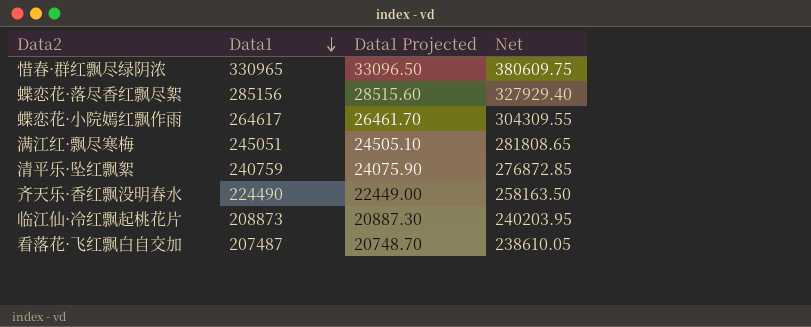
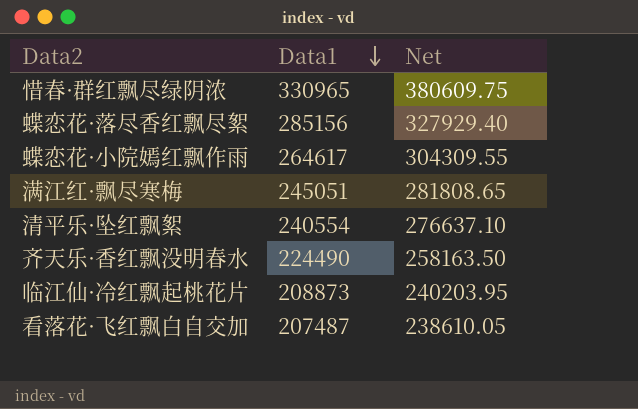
column Data1 Projected | formula: [Data1] * 0.1 -> none
清平乐·坠红飘絮 | Data1: 240759 -> 240554
清平乐·坠红飘絮 | Net: 276872.85 -> 276637.10

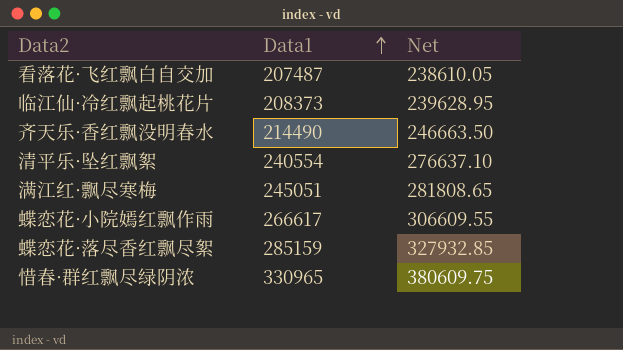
row order: Data1 descending -> Data1 ascending
临江仙·冷红飘起桃花片 | Data1: 208873 -> 208373
临江仙·冷红飘起桃花片 | Net: 240203.95 -> 239628.95
齐天乐·香红飘没明春水 | Data1: 224490 -> 214490
齐天乐·香红飘没明春水 | Net: 258163.50 -> 246663.50
蝶恋花·小院嫣红飘作雨 | Data1: 264617 -> 266617
蝶恋花·小院嫣红飘作雨 | Net: 304309.55 -> 306609.55
蝶恋花·落尽香红飘尽絮 | Data1: 285156 -> 285159
蝶恋花·落尽香红飘尽絮 | Net: 327929.40 -> 327932.85

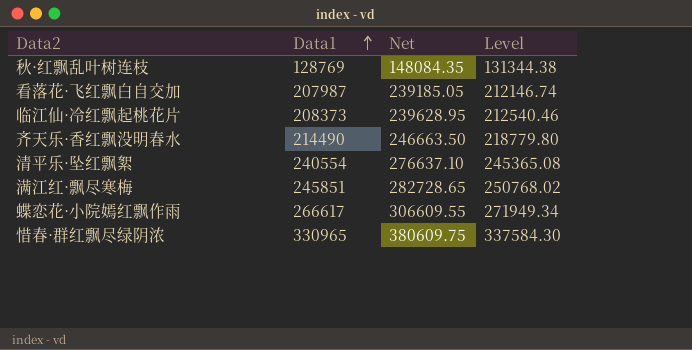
column Level | formula: none -> [Data1] * 1.02
row 蝶恋花·落尽香红飘尽絮: 285159 | 327932.85 -> none
row 秋·红飘乱叶树连枝: none -> 128769 | 148084.35 | 131344.38
看落花·飞红飘白自交加 | Data1: 207487 -> 207987
看落花·飞红飘白自交加 | Net: 238610.05 -> 239185.05
满江红·飘尽寒梅 | Data1: 245051 -> 245851
满江红·飘尽寒梅 | Net: 281808.65 -> 282728.65

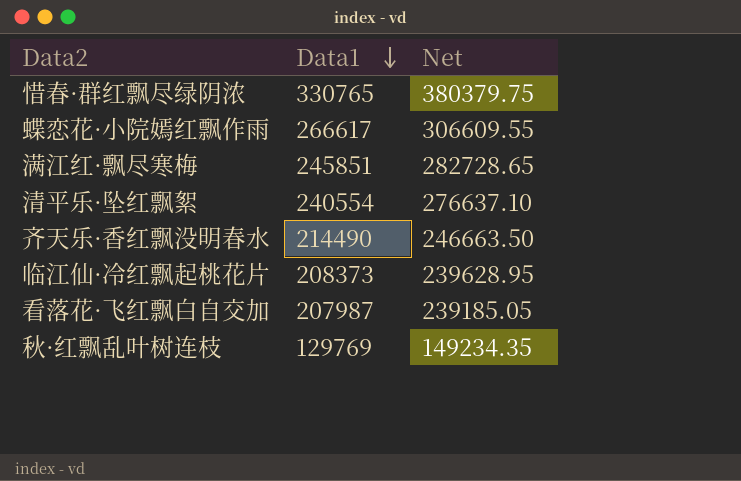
row order: Data1 ascending -> Data1 descending
column Level | formula: [Data1] * 1.02 -> none
惜春·群红飘尽绿阴浓 | Data1: 330965 -> 330765
惜春·群红飘尽绿阴浓 | Net: 380609.75 -> 380379.75
秋·红飘乱叶树连枝 | Data1: 128769 -> 129769
秋·红飘乱叶树连枝 | Net: 148084.35 -> 149234.35

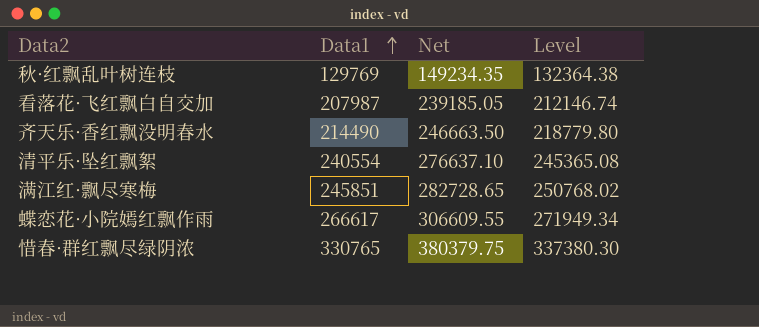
row order: Data1 descending -> Data1 ascending
column Level | formula: none -> [Data1] * 1.02
row 临江仙·冷红飘起桃花片: 208373 | 239628.95 -> none

